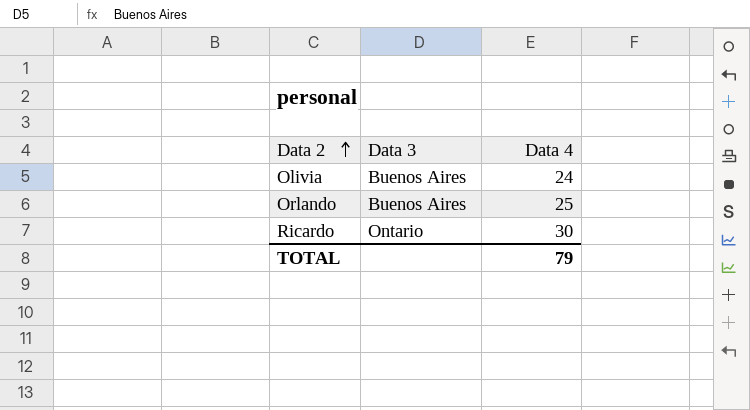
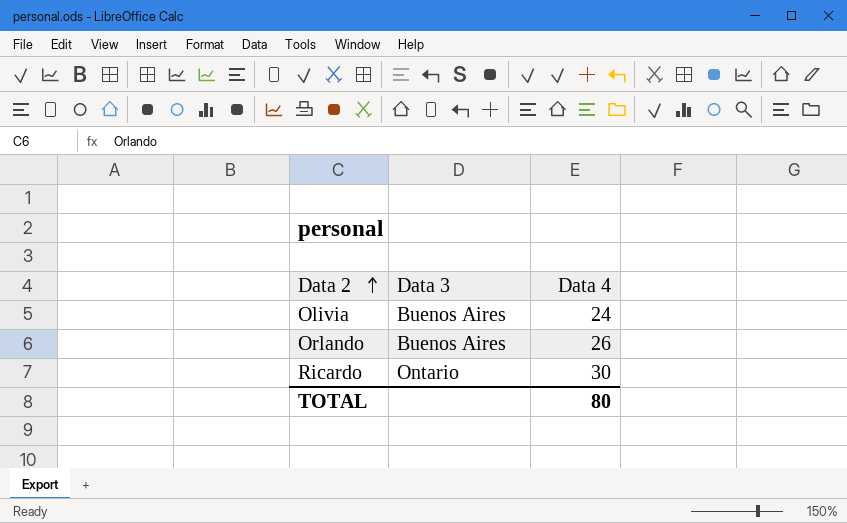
Orlando | Data 4: 25 -> 26
TOTAL | Data 4: 79 -> 80

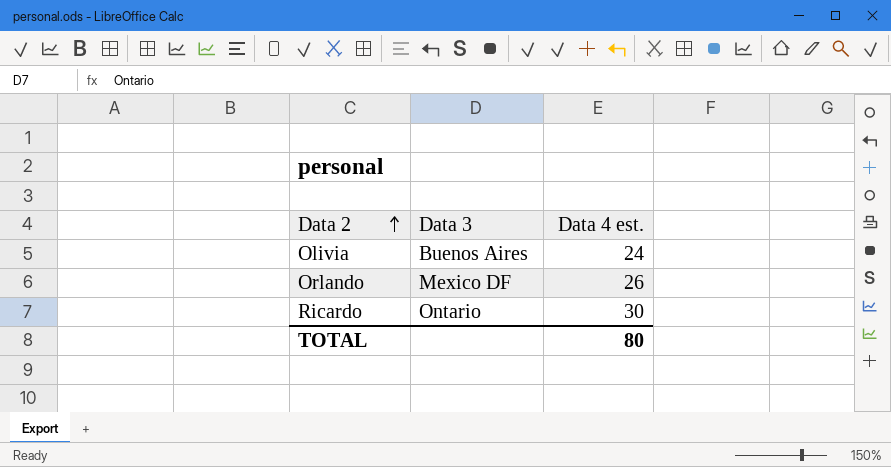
column name: Data 4 -> Data 4 est.
Orlando | Data 3: Buenos Aires -> Mexico DF

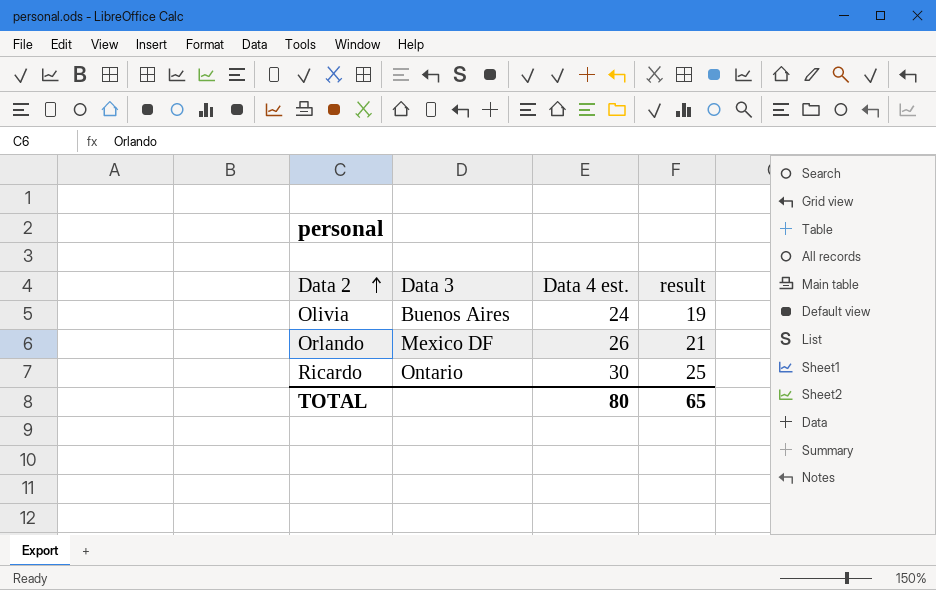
column result | formula: none -> [Data 4 est.] - 5

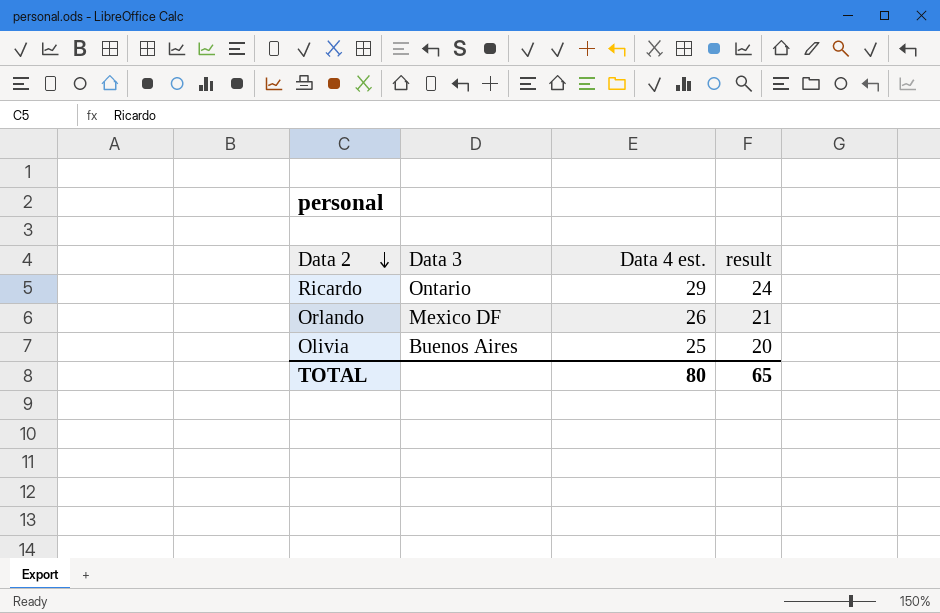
row order: Data 2 ascending -> Data 2 descending
Ricardo | Data 4 est.: 30 -> 29
Ricardo | result: 25 -> 24
Olivia | Data 4 est.: 24 -> 25
Olivia | result: 19 -> 20

